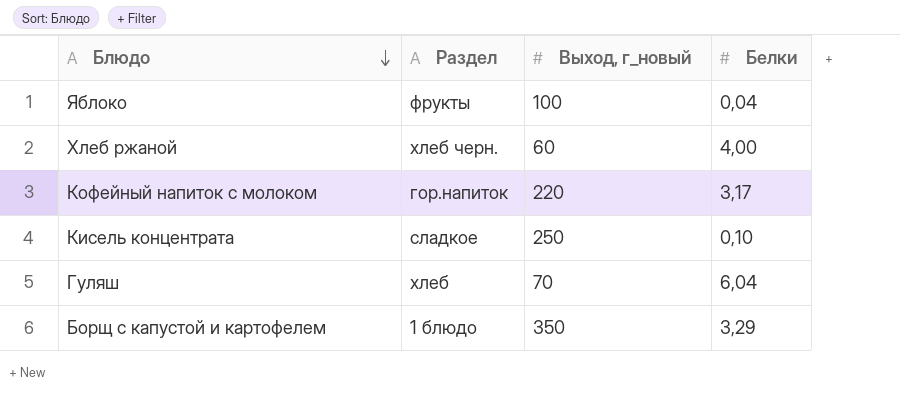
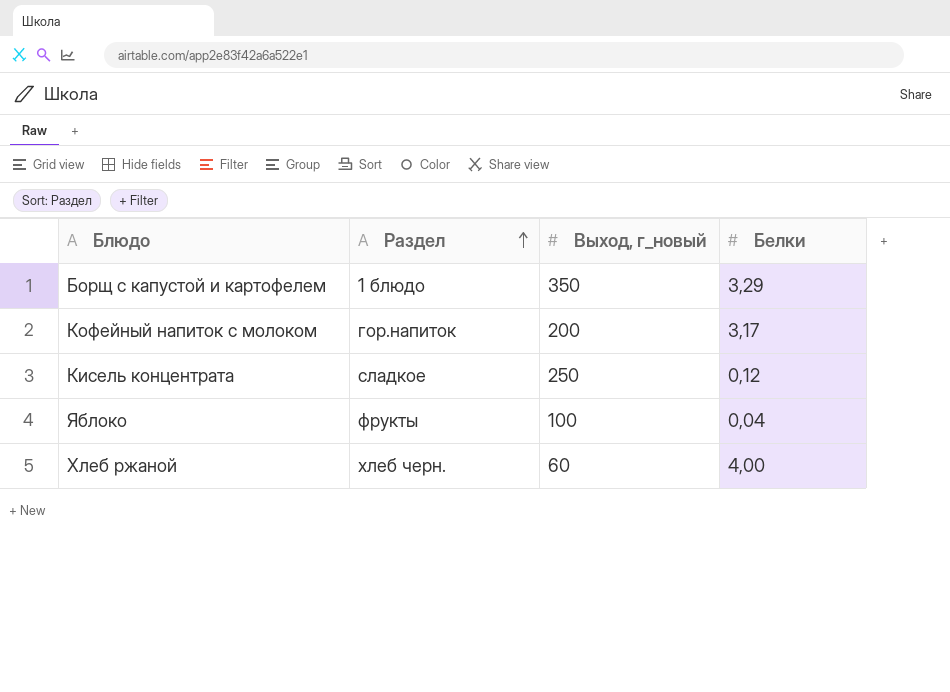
row order: Блюдо descending -> Раздел ascending
row Гуляш: хлеб | 70 | 6,04 -> none
Кофейный напиток с молоком | Выход, г_новый: 220 -> 200
Кисель концентрата | Белки: 0,10 -> 0,12

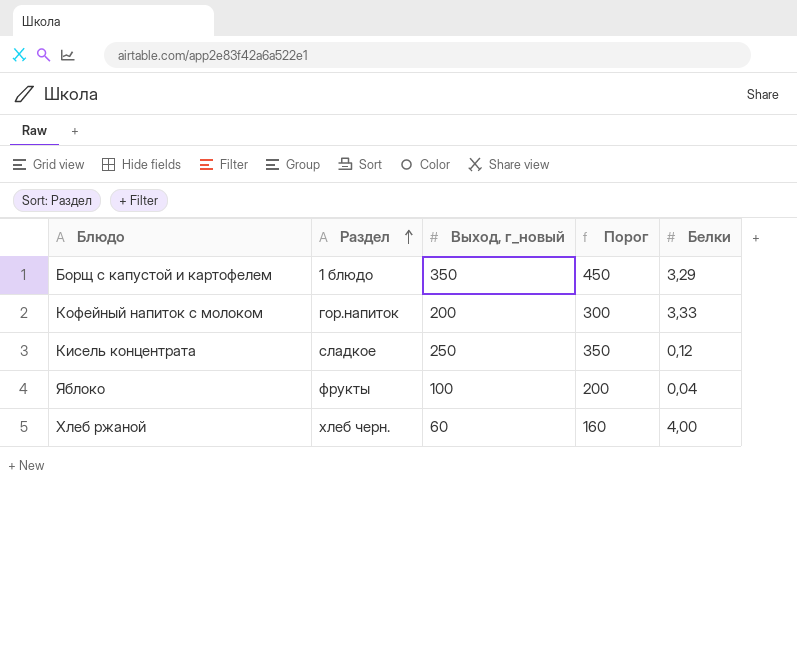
column Порог | formula: none -> [Выход, г_новый] + 100
Кофейный напиток с молоком | Белки: 3,17 -> 3,33

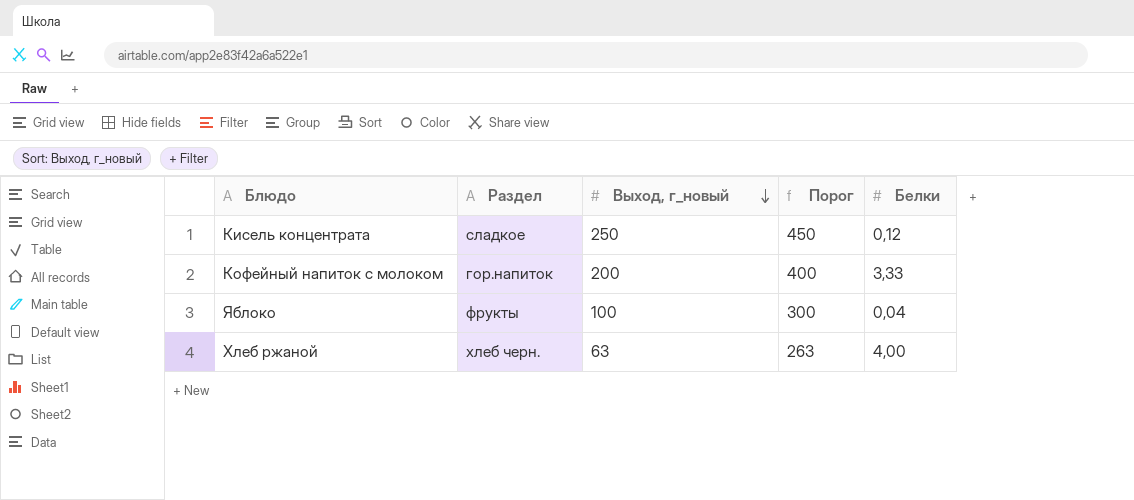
row order: Раздел ascending -> Выход, г_новый descending
column Порог | formula: [Выход, г_новый] + 100 -> [Выход, г_новый] + 200
row Борщ с капустой и картофелем: 1 блюдо | 350 | 450 | 3,29 -> none
Хлеб ржаной | Выход, г_новый: 60 -> 63

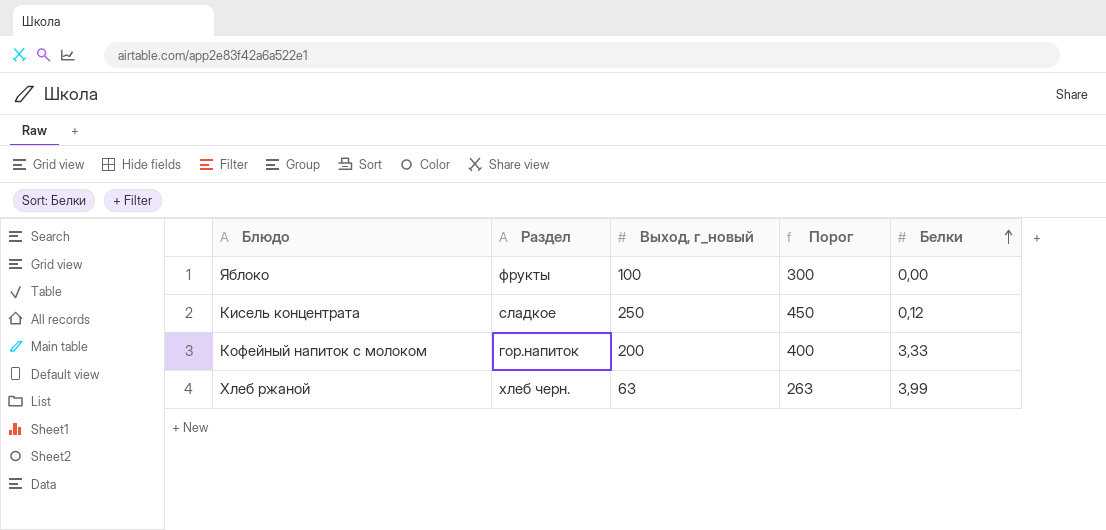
row order: Выход, г_новый descending -> Белки ascending
Яблоко | Белки: 0,04 -> 0,00
Хлеб ржаной | Белки: 4,00 -> 3,99

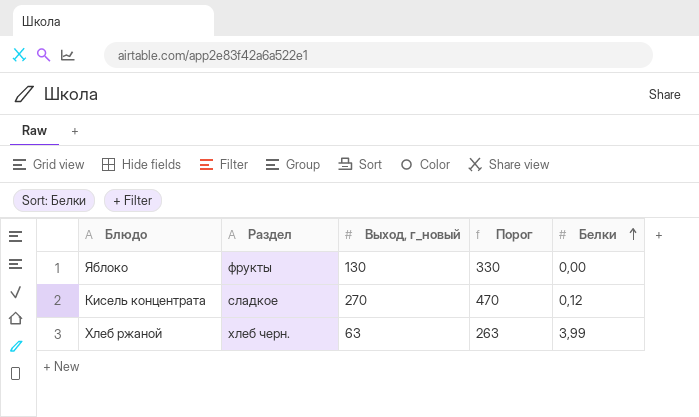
row Кофейный напиток с молоком: гор.напиток | 200 | 400 | 3,33 -> none
Яблоко | Выход, г_новый: 100 -> 130
Яблоко | Порог: 300 -> 330
Кисель концентрата | Выход, г_новый: 250 -> 270
Кисель концентрата | Порог: 450 -> 470

